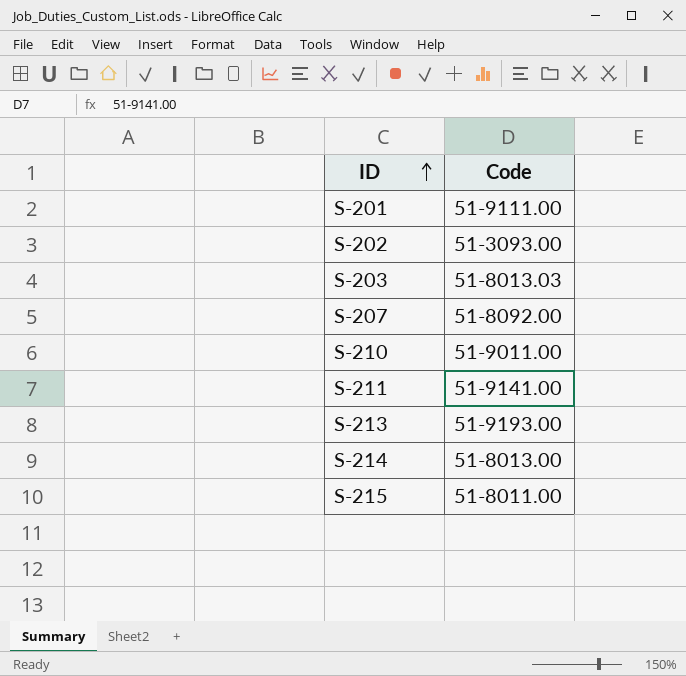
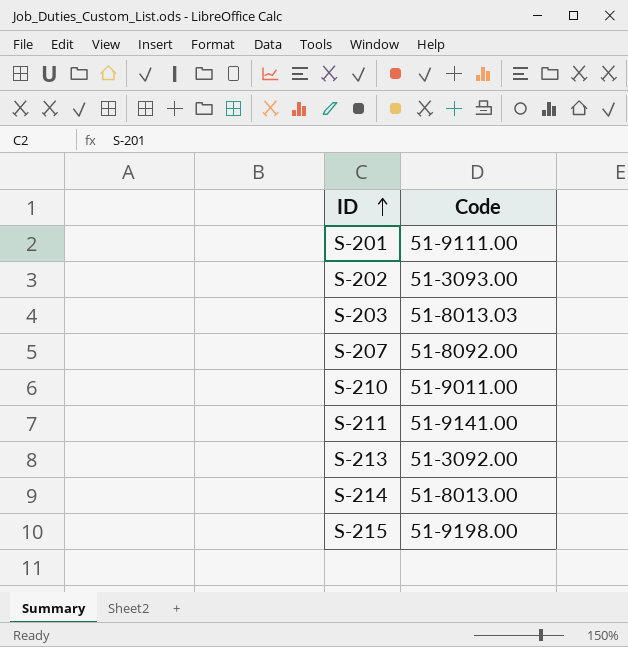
S-213 | Code: 51-9193.00 -> 51-3092.00
S-215 | Code: 51-8011.00 -> 51-9198.00

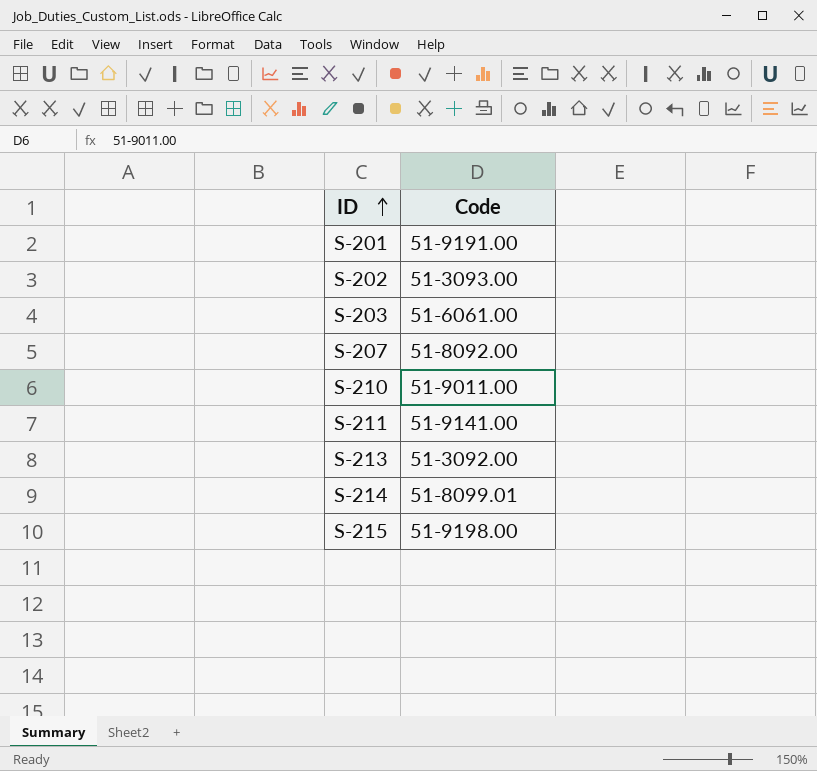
S-201 | Code: 51-9111.00 -> 51-9191.00
S-203 | Code: 51-8013.03 -> 51-6061.00
S-214 | Code: 51-8013.00 -> 51-8099.01

